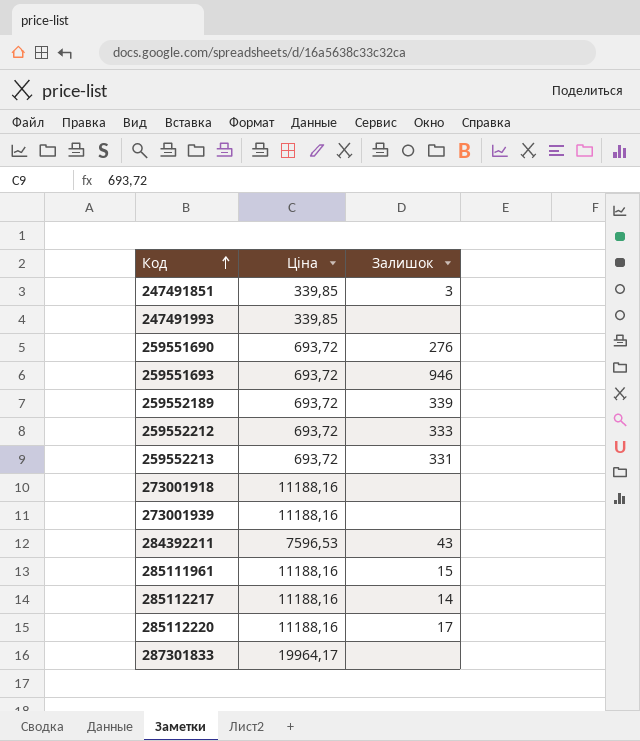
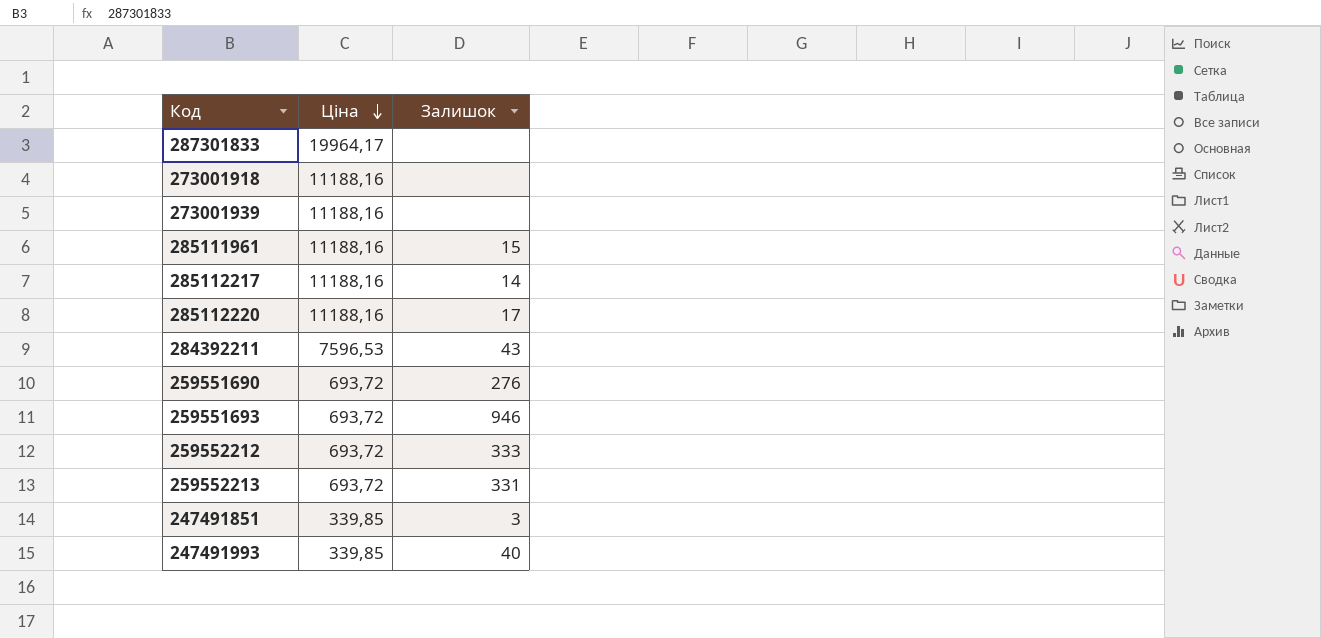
row order: Код ascending -> Ціна descending
row 259552189: 693,72 | 339 -> none
247491993 | Залишок: none -> 40

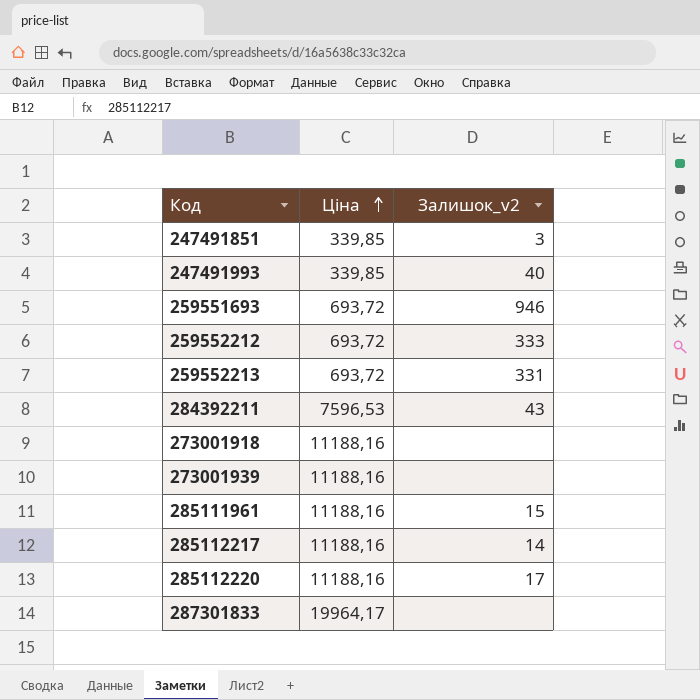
row order: Ціна descending -> Ціна ascending
column name: Залишок -> Залишок_v2
row 259551690: 693,72 | 276 -> none

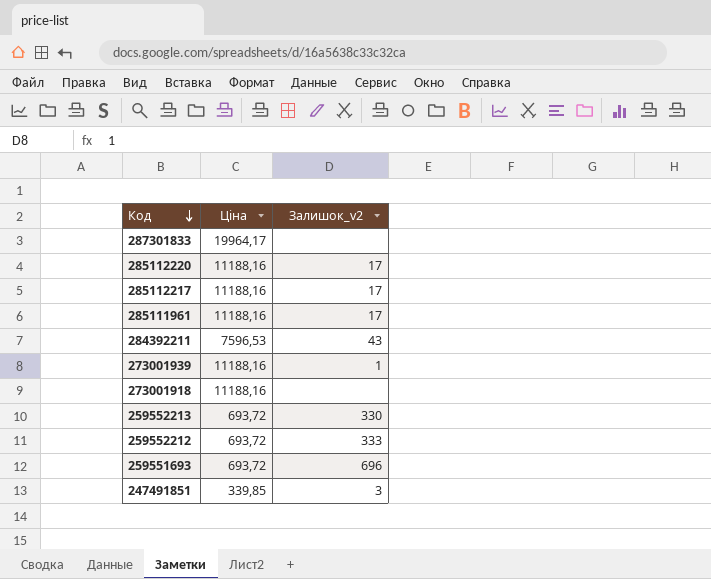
row order: Ціна ascending -> Код descending
row 247491993: 339,85 | 40 -> none
285112217 | Залишок_v2: 14 -> 17
285111961 | Залишок_v2: 15 -> 17
273001939 | Залишок_v2: none -> 1
259552213 | Залишок_v2: 331 -> 330
259551693 | Залишок_v2: 946 -> 696

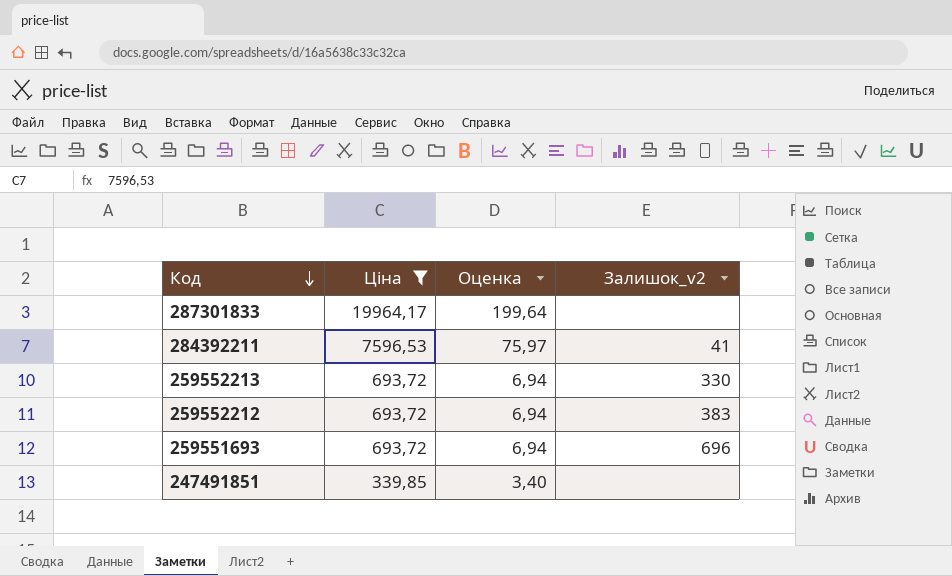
filter: none -> Ціна != 11188,16
column Оценка | formula: none -> [Ціна] * 0,01
284392211 | Залишок_v2: 43 -> 41
259552212 | Залишок_v2: 333 -> 383
247491851 | Залишок_v2: 3 -> none

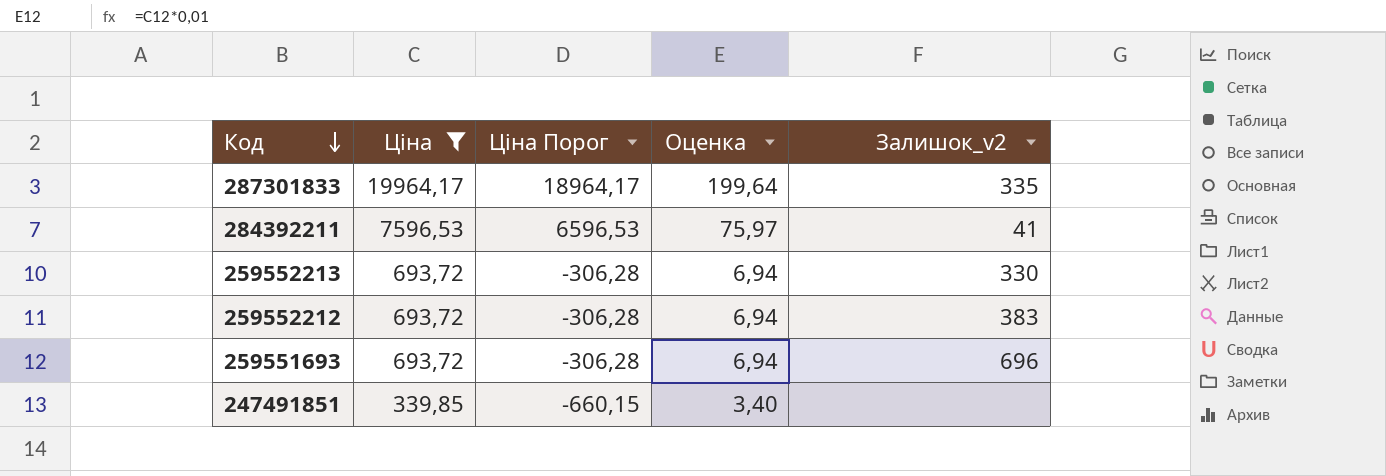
column Ціна Порог | formula: none -> [Ціна] - 1000
287301833 | Залишок_v2: none -> 335

